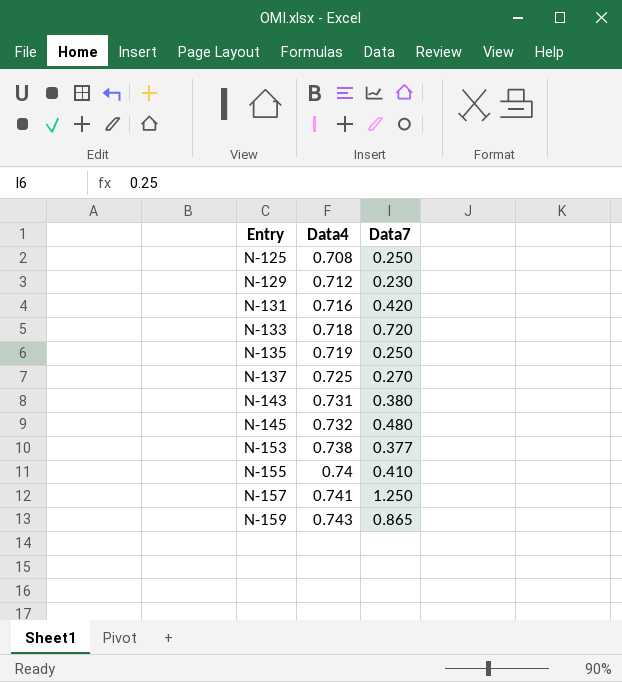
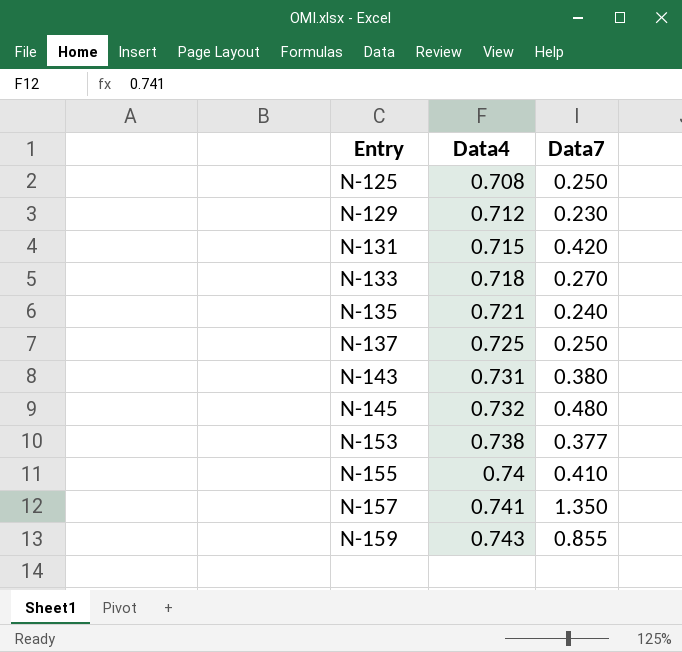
N-131 | Data4: 0.716 -> 0.715
N-133 | Data7: 0.720 -> 0.270
N-135 | Data4: 0.719 -> 0.721
N-135 | Data7: 0.250 -> 0.240
N-137 | Data7: 0.270 -> 0.250
N-157 | Data7: 1.250 -> 1.350
N-159 | Data7: 0.865 -> 0.855

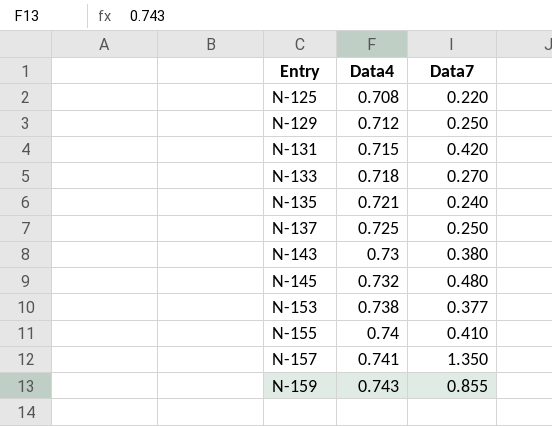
N-125 | Data7: 0.250 -> 0.220
N-129 | Data7: 0.230 -> 0.250
N-143 | Data4: 0.731 -> 0.73

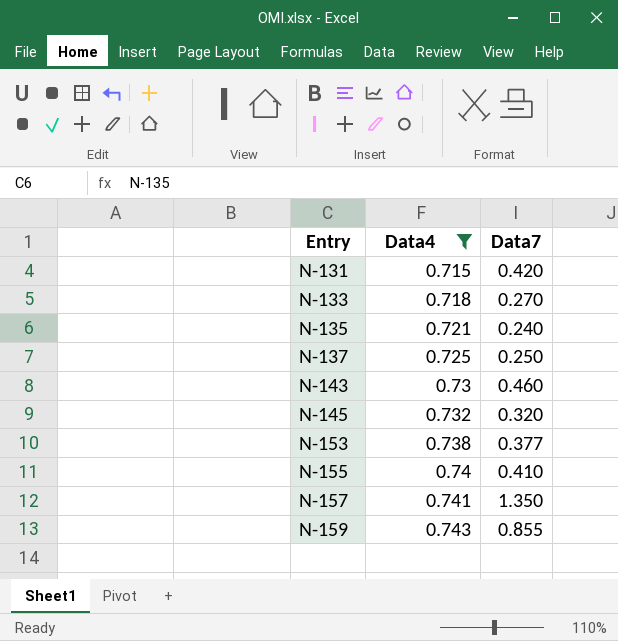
filter: none -> Data4 >= 0.715
N-143 | Data7: 0.380 -> 0.460
N-145 | Data7: 0.480 -> 0.320

